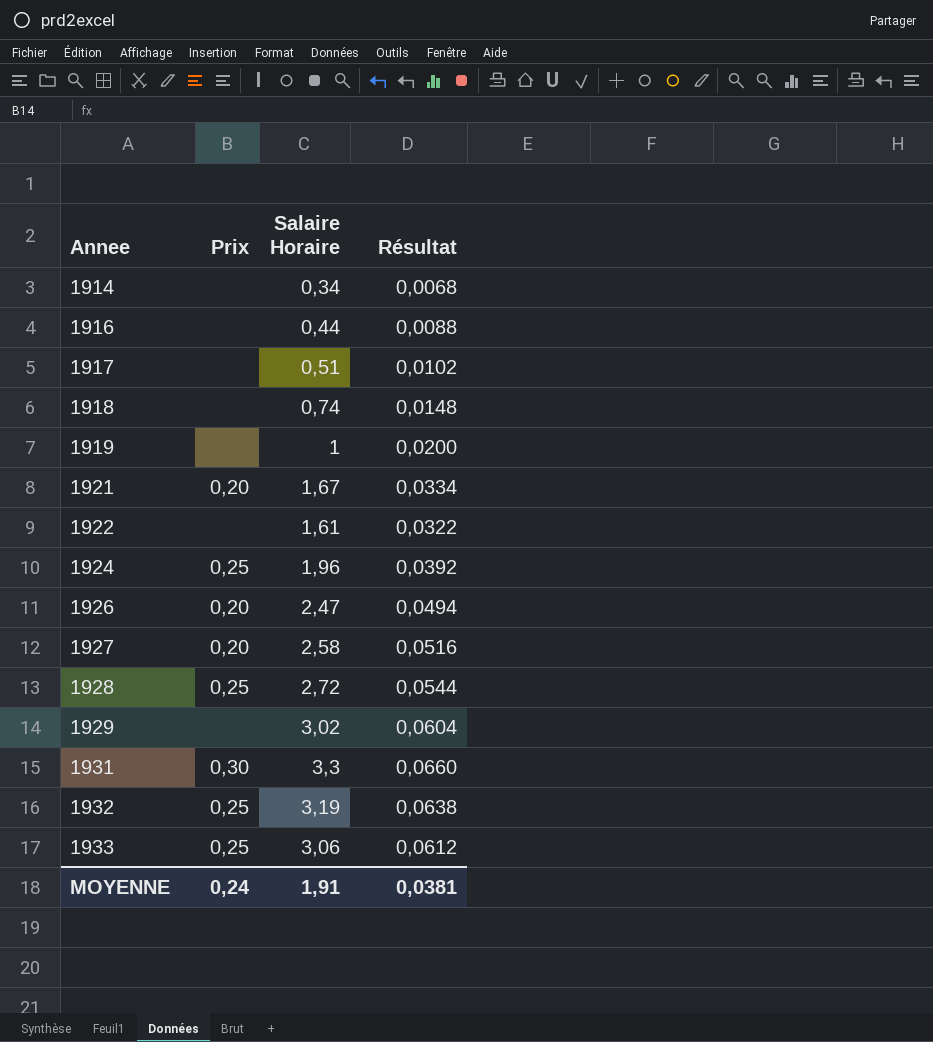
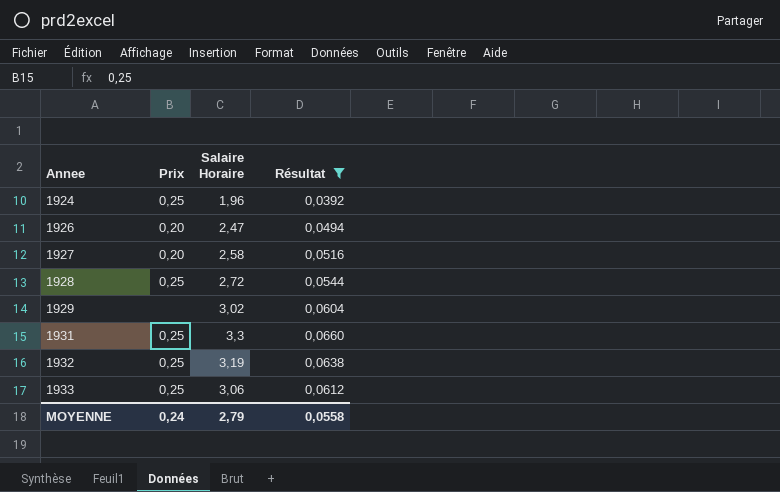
filter: none -> Résultat >= 0,0392
1931 | Prix: 0,30 -> 0,25
MOYENNE | Salaire Horaire: 1,91 -> 2,79
MOYENNE | Résultat: 0,0381 -> 0,0558

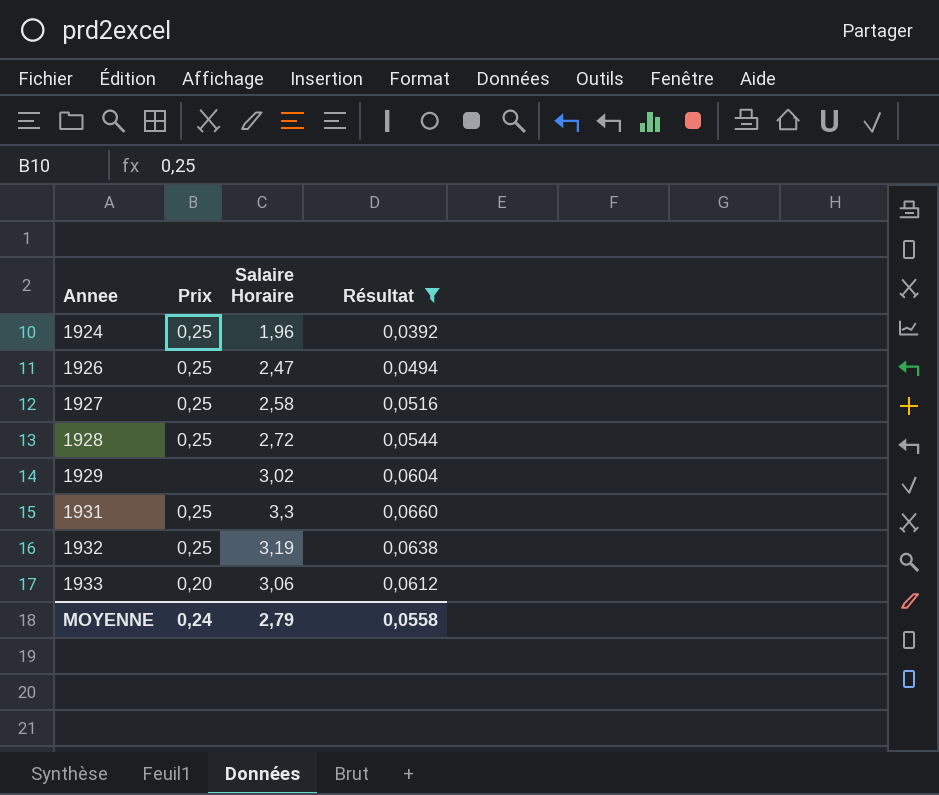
1926 | Prix: 0,20 -> 0,25
1927 | Prix: 0,20 -> 0,25
1933 | Prix: 0,25 -> 0,20

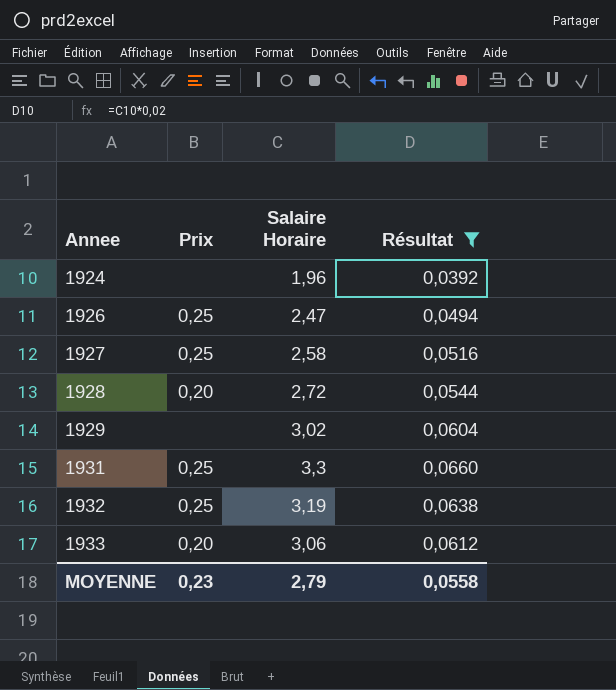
1924 | Prix: 0,25 -> none
1928 | Prix: 0,25 -> 0,20
MOYENNE | Prix: 0,24 -> 0,23

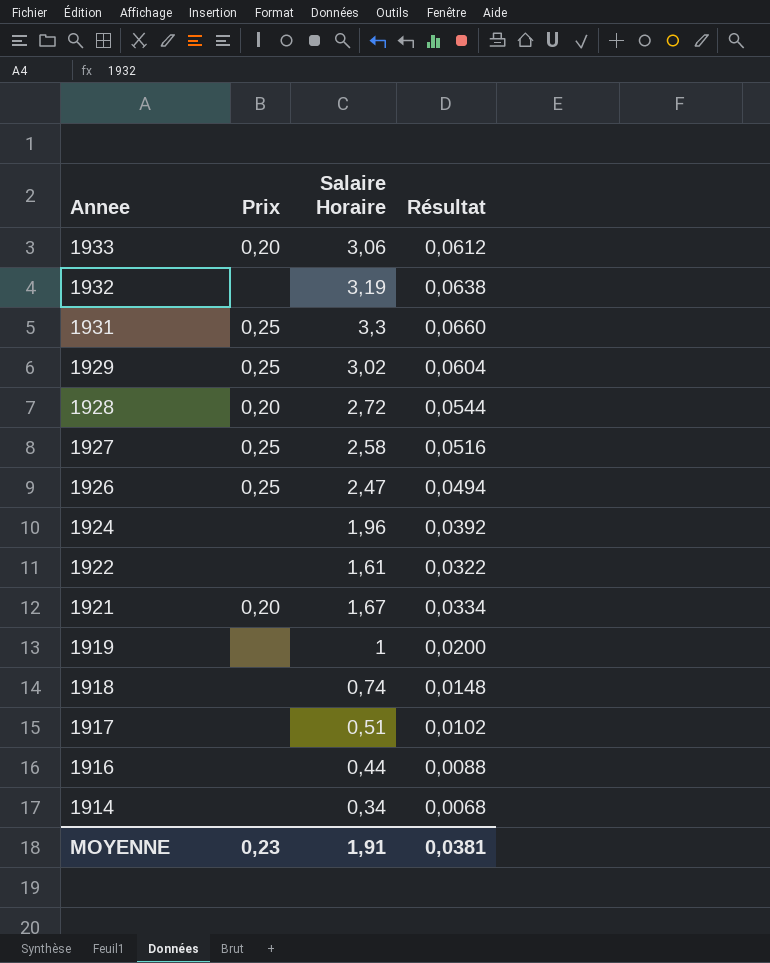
filter: Résultat >= 0,0392 -> none
row order: Annee ascending -> Annee descending
1932 | Prix: 0,25 -> none
1929 | Prix: none -> 0,25
MOYENNE | Salaire Horaire: 2,79 -> 1,91
MOYENNE | Résultat: 0,0558 -> 0,0381

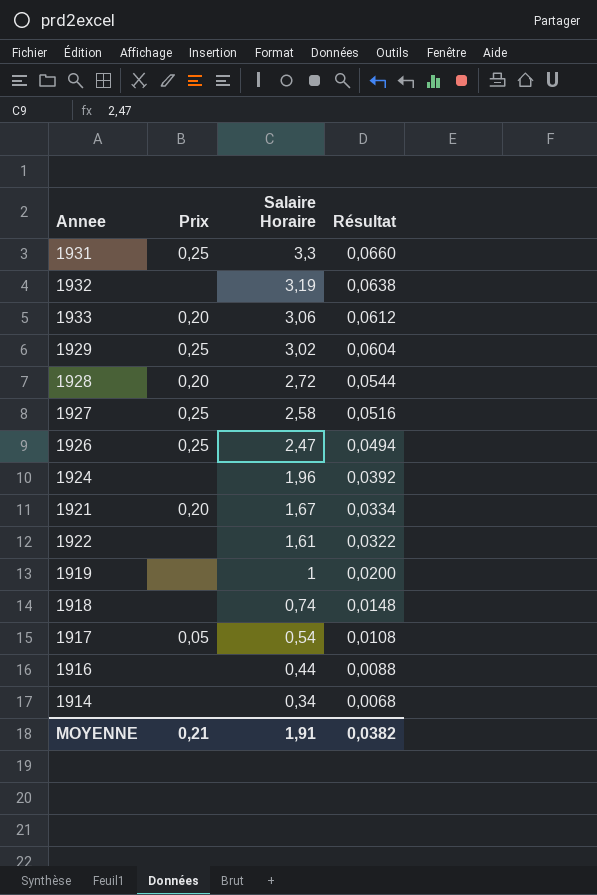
row order: Annee descending -> Salaire Horaire descending
1917 | Prix: none -> 0,05
1917 | Salaire Horaire: 0,51 -> 0,54
1917 | Résultat: 0,0102 -> 0,0108
MOYENNE | Prix: 0,23 -> 0,21
MOYENNE | Résultat: 0,0381 -> 0,0382

